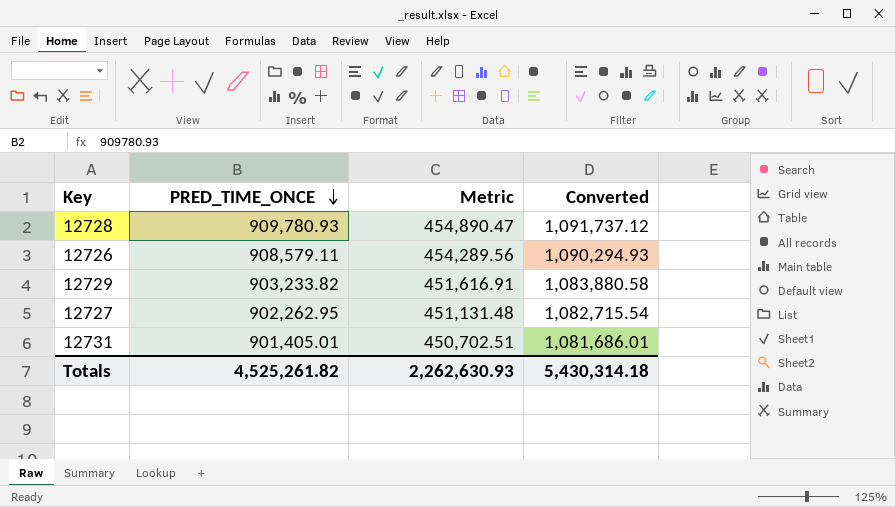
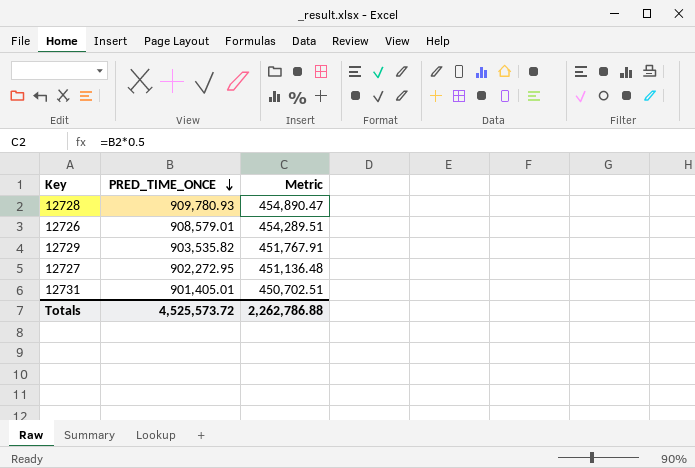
column Converted | formula: [PRED_TIME_ONCE] * 1.2 -> none
12726 | PRED_TIME_ONCE: 908,579.11 -> 908,579.01
12726 | Metric: 454,289.56 -> 454,289.51
12729 | PRED_TIME_ONCE: 903,233.82 -> 903,535.82
12729 | Metric: 451,616.91 -> 451,767.91
12727 | PRED_TIME_ONCE: 902,262.95 -> 902,272.95
12727 | Metric: 451,131.48 -> 451,136.48
Totals | PRED_TIME_ONCE: 4,525,261.82 -> 4,525,573.72
Totals | Metric: 2,262,630.93 -> 2,262,786.88

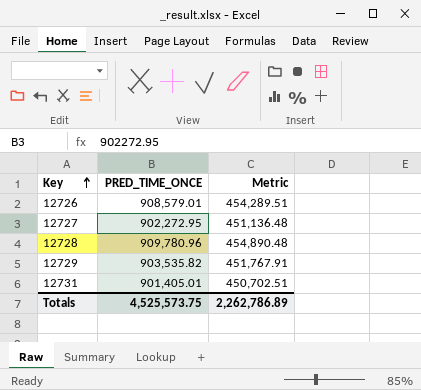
row order: PRED_TIME_ONCE descending -> Key ascending
12728 | PRED_TIME_ONCE: 909,780.93 -> 909,780.96
12728 | Metric: 454,890.47 -> 454,890.48
Totals | PRED_TIME_ONCE: 4,525,573.72 -> 4,525,573.75
Totals | Metric: 2,262,786.88 -> 2,262,786.89

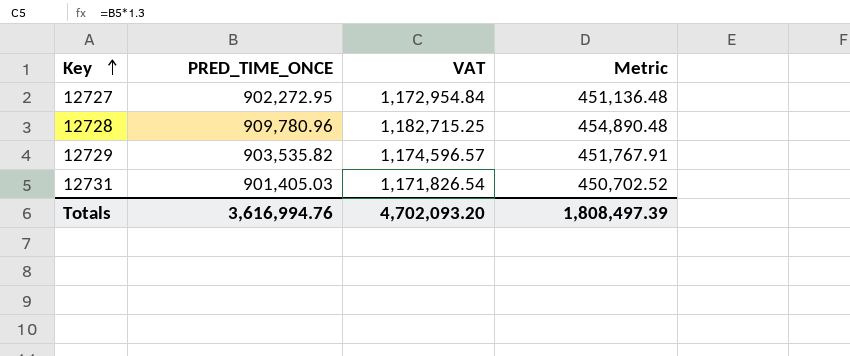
column VAT | formula: none -> [PRED_TIME_ONCE] * 1.3
row 12726: 908,579.01 | 454,289.51 -> none
12731 | PRED_TIME_ONCE: 901,405.01 -> 901,405.03
12731 | Metric: 450,702.51 -> 450,702.52
Totals | PRED_TIME_ONCE: 4,525,573.75 -> 3,616,994.76
Totals | Metric: 2,262,786.89 -> 1,808,497.39

